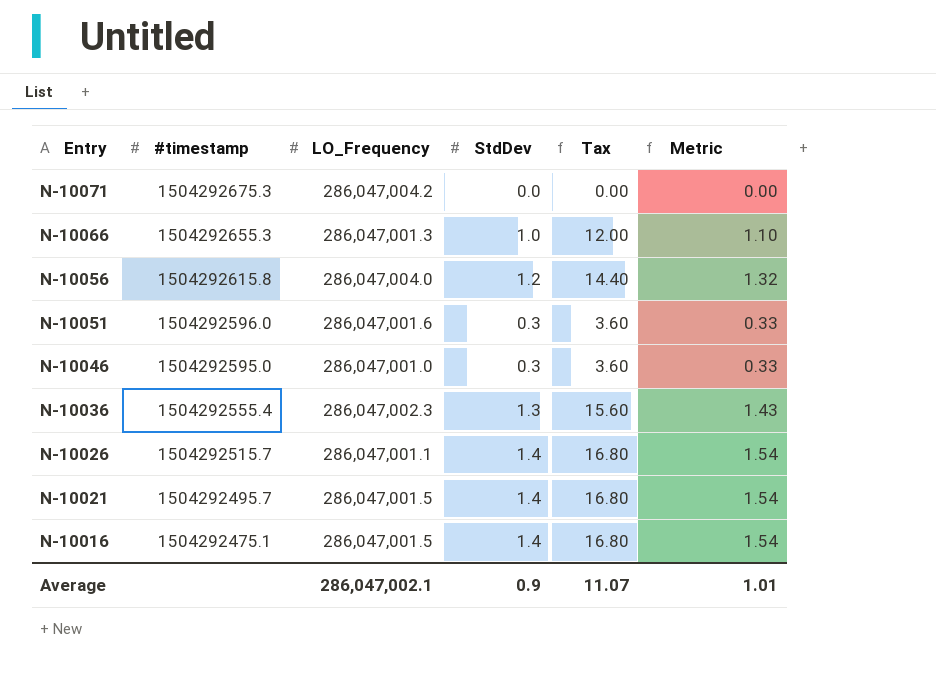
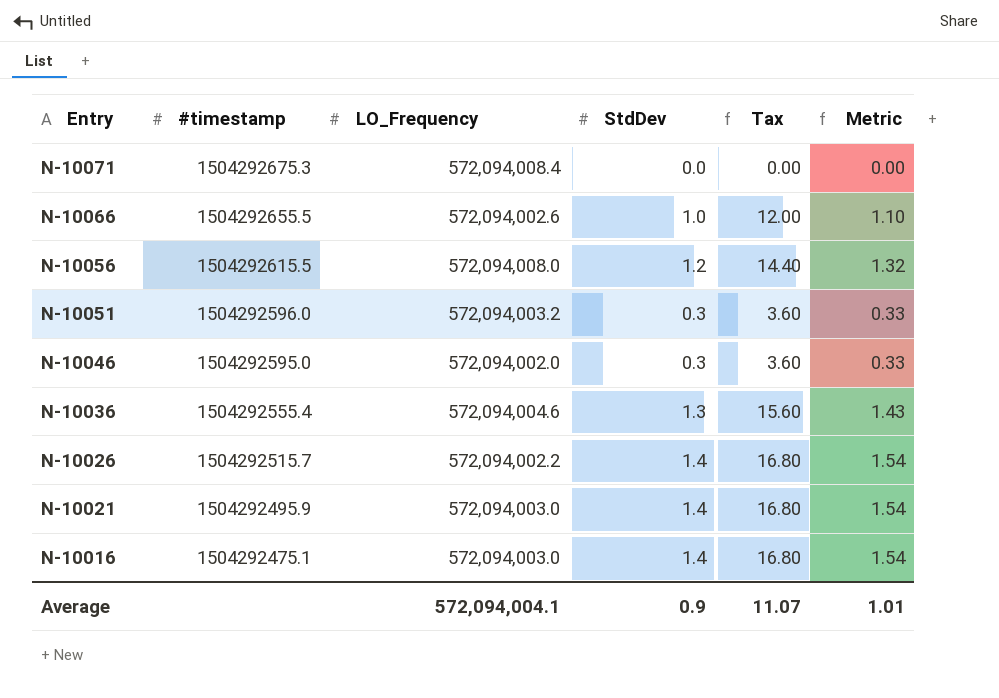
N-10071 | LO_Frequency: 286,047,004.2 -> 572,094,008.4
N-10066 | #timestamp: 1504292655.3 -> 1504292655.5
N-10066 | LO_Frequency: 286,047,001.3 -> 572,094,002.6
N-10056 | #timestamp: 1504292615.8 -> 1504292615.5
N-10056 | LO_Frequency: 286,047,004.0 -> 572,094,008.0
N-10051 | LO_Frequency: 286,047,001.6 -> 572,094,003.2
N-10046 | LO_Frequency: 286,047,001.0 -> 572,094,002.0
N-10036 | LO_Frequency: 286,047,002.3 -> 572,094,004.6
N-10026 | LO_Frequency: 286,047,001.1 -> 572,094,002.2
N-10021 | #timestamp: 1504292495.7 -> 1504292495.9
N-10021 | LO_Frequency: 286,047,001.5 -> 572,094,003.0
N-10016 | LO_Frequency: 286,047,001.5 -> 572,094,003.0
Average | LO_Frequency: 286,047,002.1 -> 572,094,004.1

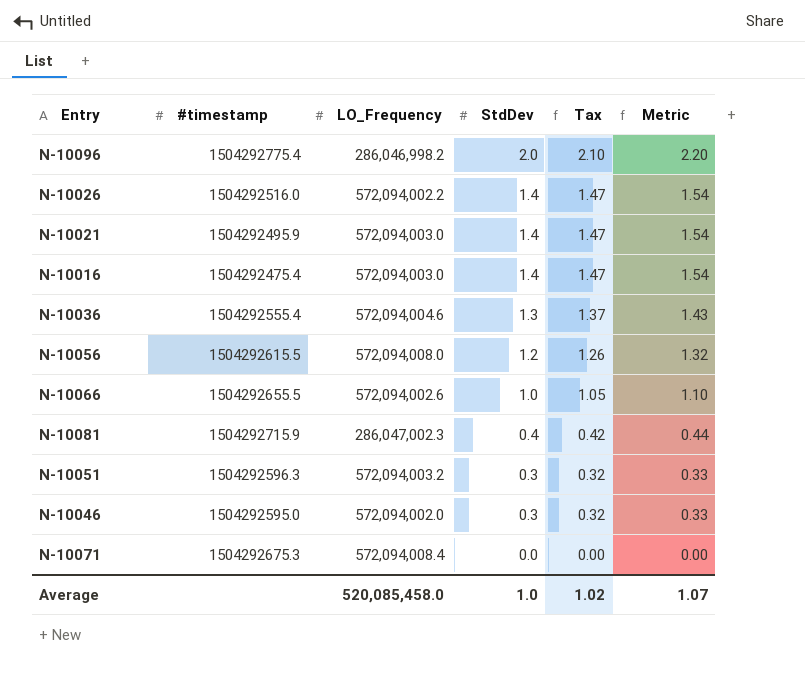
row order: Entry descending -> StdDev descending
column Tax | formula: [StdDev] * 12 -> [StdDev] * 1.05
row N-10096: none -> 1504292775.4 | 286,046,998.2 | 2.0 | 2.10 | 2.20
N-10026 | #timestamp: 1504292515.7 -> 1504292516.0
N-10016 | #timestamp: 1504292475.1 -> 1504292475.4
row N-10081: none -> 1504292715.9 | 286,047,002.3 | 0.4 | 0.42 | 0.44
N-10051 | #timestamp: 1504292596.0 -> 1504292596.3
Average | LO_Frequency: 572,094,004.1 -> 520,085,458.0
Average | StdDev: 0.9 -> 1.0
Average | Tax: 11.07 -> 1.02
Average | Metric: 1.01 -> 1.07

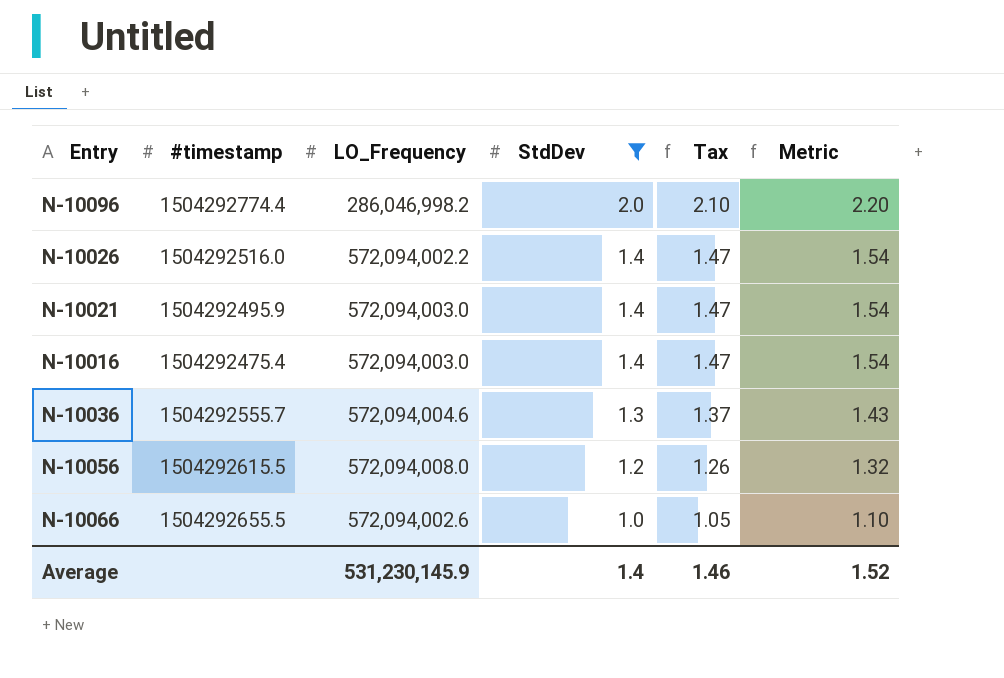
filter: none -> StdDev >= 1.0
N-10096 | #timestamp: 1504292775.4 -> 1504292774.4
N-10036 | #timestamp: 1504292555.4 -> 1504292555.7
Average | LO_Frequency: 520,085,458.0 -> 531,230,145.9
Average | StdDev: 1.0 -> 1.4
Average | Tax: 1.02 -> 1.46
Average | Metric: 1.07 -> 1.52

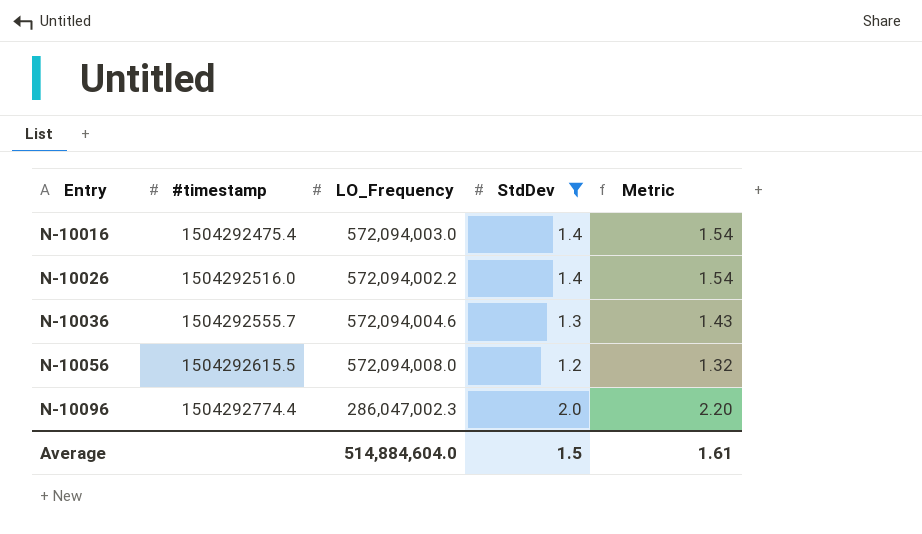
row order: StdDev descending -> Entry ascending
column Tax | formula: [StdDev] * 1.05 -> none
row N-10021: 1504292495.9 | 572,094,003.0 | 1.4 | 1.47 | 1.54 -> none
row N-10066: 1504292655.5 | 572,094,002.6 | 1.0 | 1.05 | 1.10 -> none
N-10096 | LO_Frequency: 286,046,998.2 -> 286,047,002.3
Average | LO_Frequency: 531,230,145.9 -> 514,884,604.0
Average | StdDev: 1.4 -> 1.5
Average | Metric: 1.52 -> 1.61

